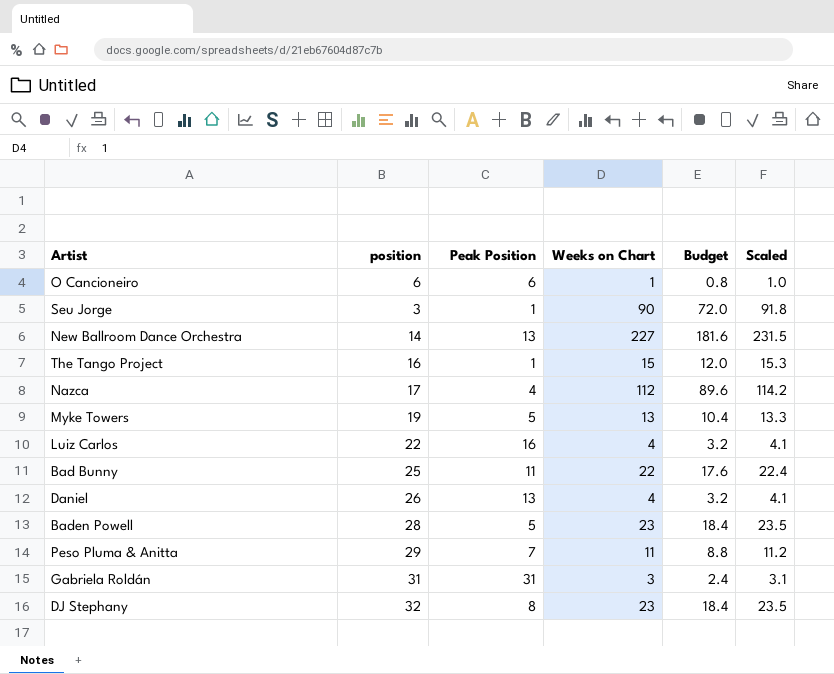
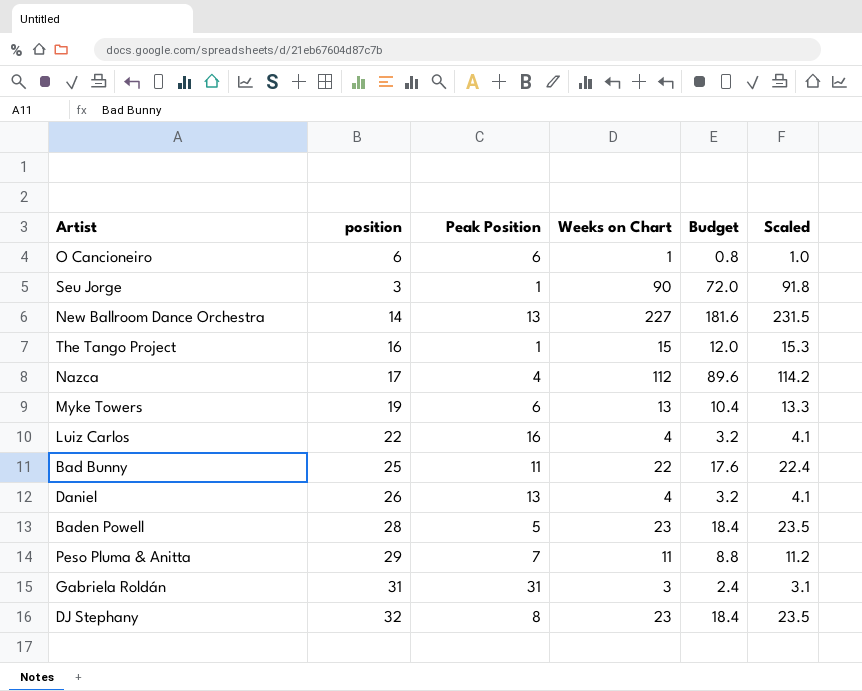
Myke Towers | Peak Position: 5 -> 6

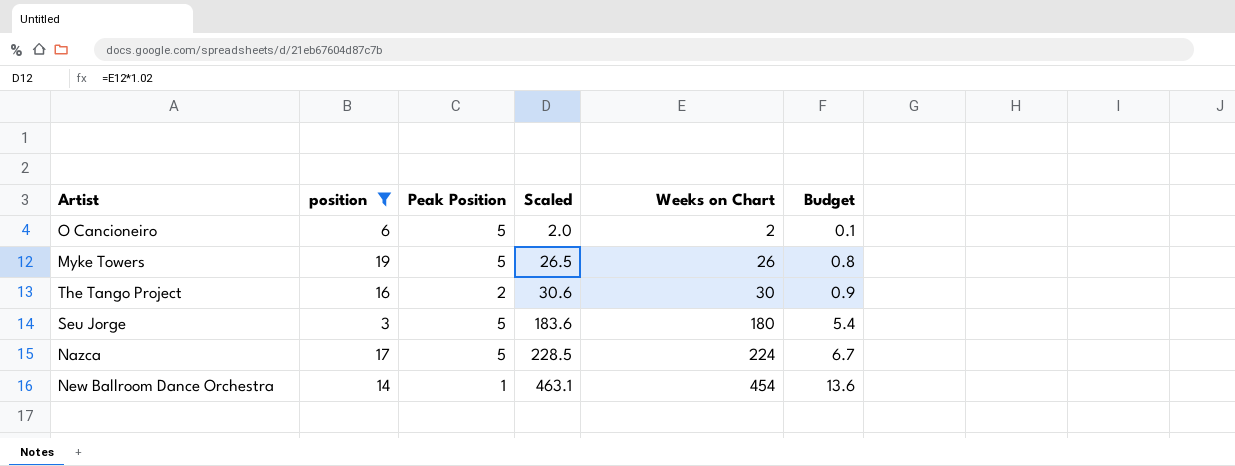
filter: none -> position <= 19
row order: none -> Scaled ascending
column Scaled | position: 6 -> 4
column Budget | formula: [Weeks on Chart] * 0.8 -> [Weeks on Chart] * 0.03
O Cancioneiro | Peak Position: 6 -> 5
O Cancioneiro | Scaled: 1.0 -> 2.0
O Cancioneiro | Weeks on Chart: 1 -> 2
Myke Towers | Peak Position: 6 -> 5
Myke Towers | Scaled: 13.3 -> 26.5
Myke Towers | Weeks on Chart: 13 -> 26
The Tango Project | Peak Position: 1 -> 2
The Tango Project | Scaled: 15.3 -> 30.6
The Tango Project | Weeks on Chart: 15 -> 30
Seu Jorge | Peak Position: 1 -> 5
Seu Jorge | Scaled: 91.8 -> 183.6
Seu Jorge | Weeks on Chart: 90 -> 180
Nazca | Peak Position: 4 -> 5
Nazca | Scaled: 114.2 -> 228.5
Nazca | Weeks on Chart: 112 -> 224
New Ballroom Dance Orchestra | Peak Position: 13 -> 1
New Ballroom Dance Orchestra | Scaled: 231.5 -> 463.1
New Ballroom Dance Orchestra | Weeks on Chart: 227 -> 454

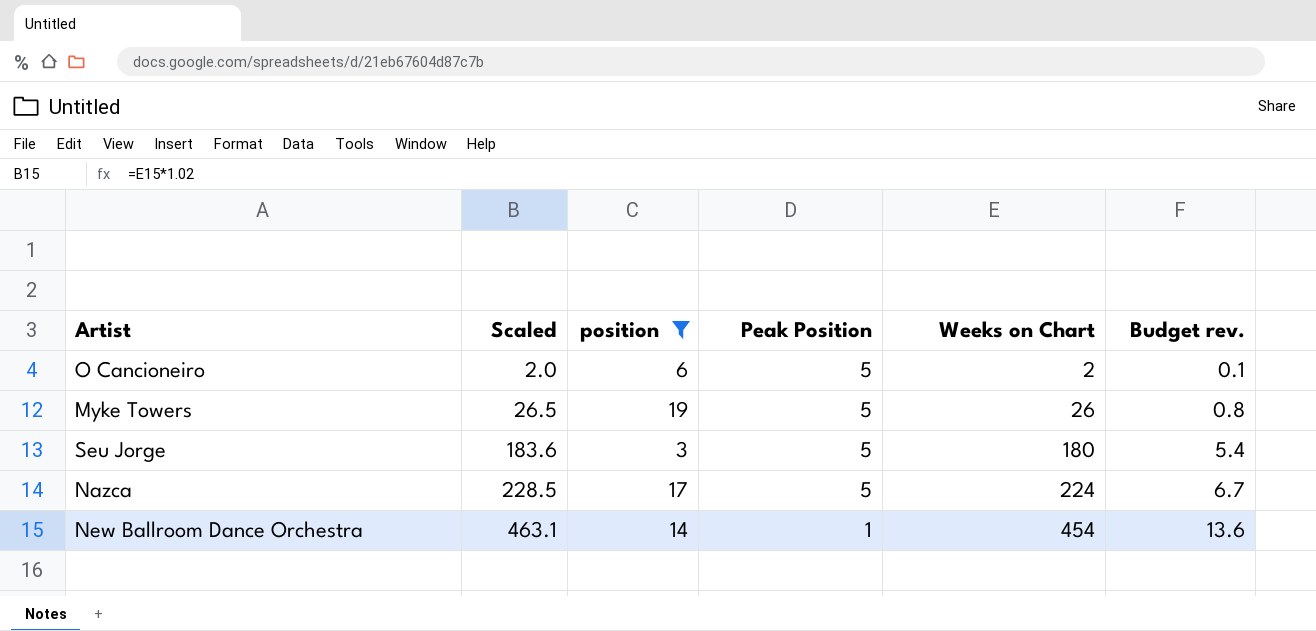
column Scaled | position: 4 -> 2
column name: Budget -> Budget rev.
row The Tango Project: 16 | 2 | 30.6 | 30 | 0.9 -> none

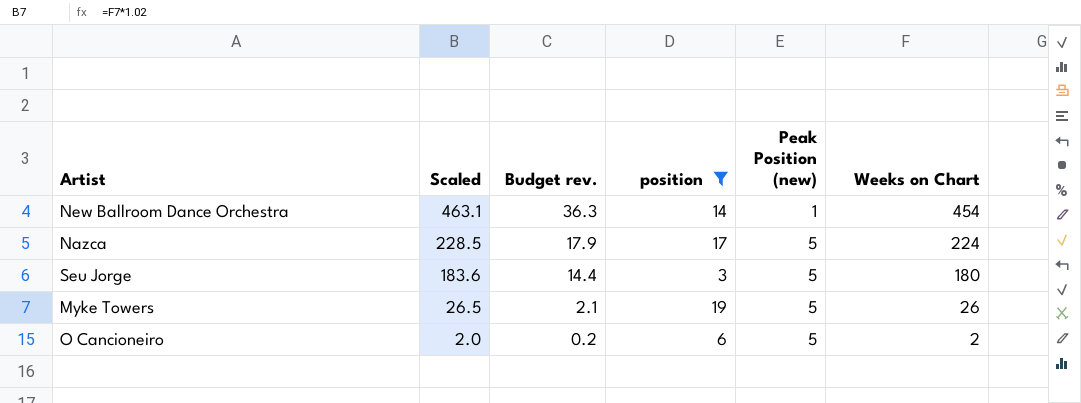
row order: Scaled ascending -> Scaled descending
column Budget rev. | formula: [Weeks on Chart] * 0.03 -> [Weeks on Chart] * 0.08
column Budget rev. | position: 6 -> 3
column name: Peak Position -> Peak Position (new)

